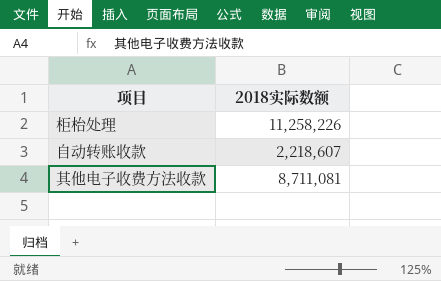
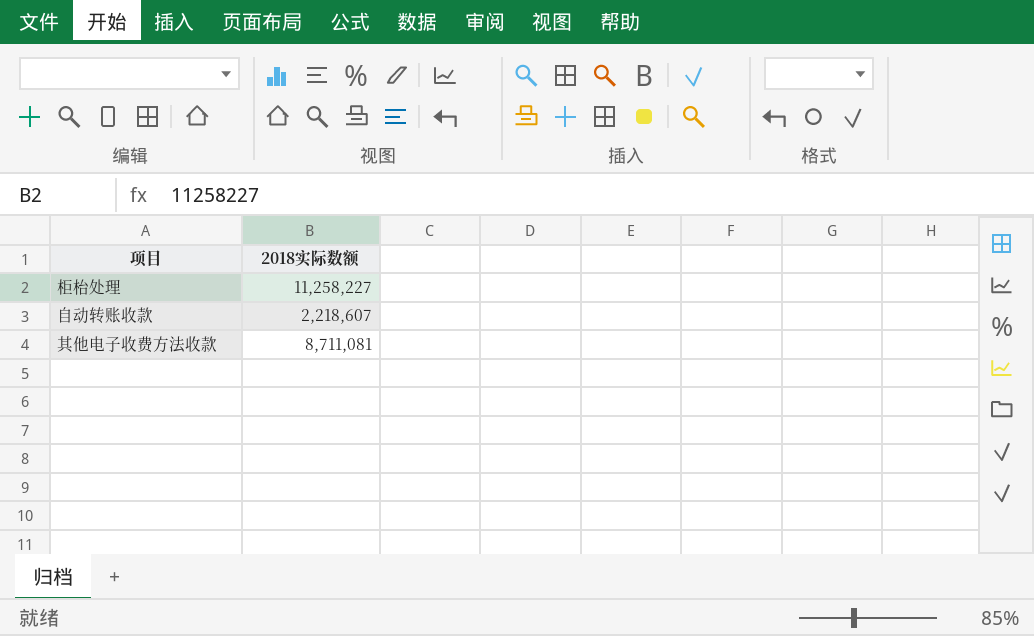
柜枱处理 | 2018实际数额: 11,258,226 -> 11,258,227

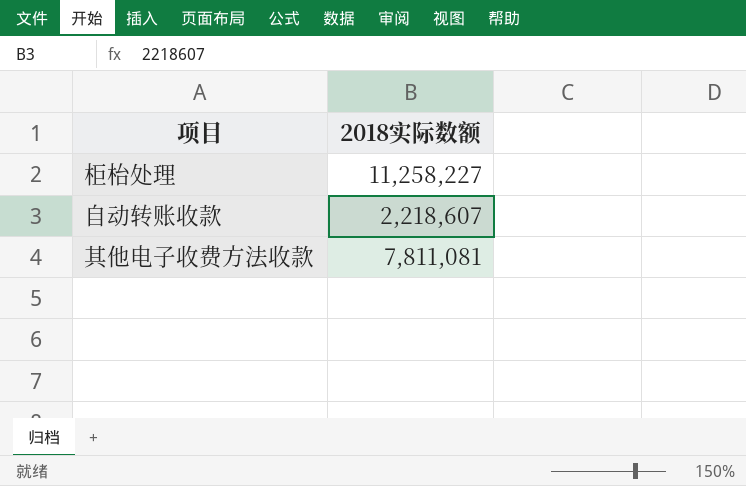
其他电子收费方法收款 | 2018实际数额: 8,711,081 -> 7,811,081

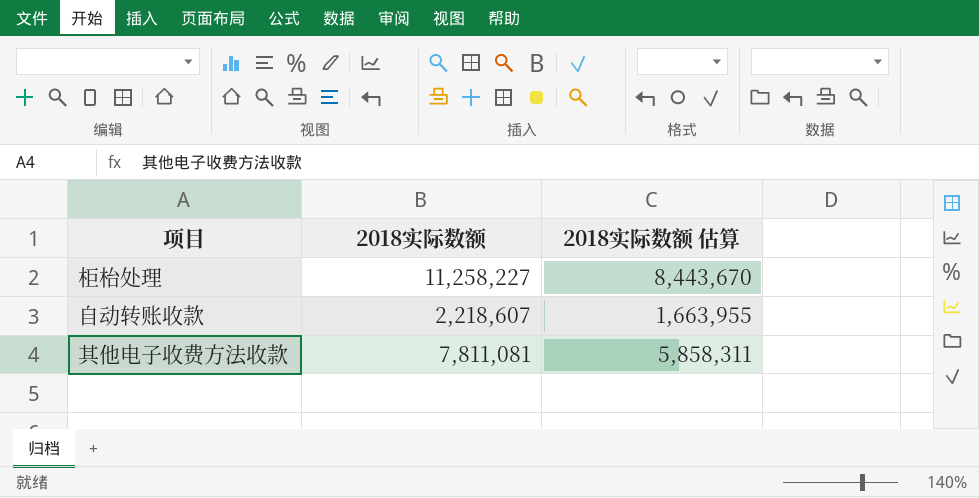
column 2018实际数额 估算 | formula: none -> [2018实际数额] * 0.75

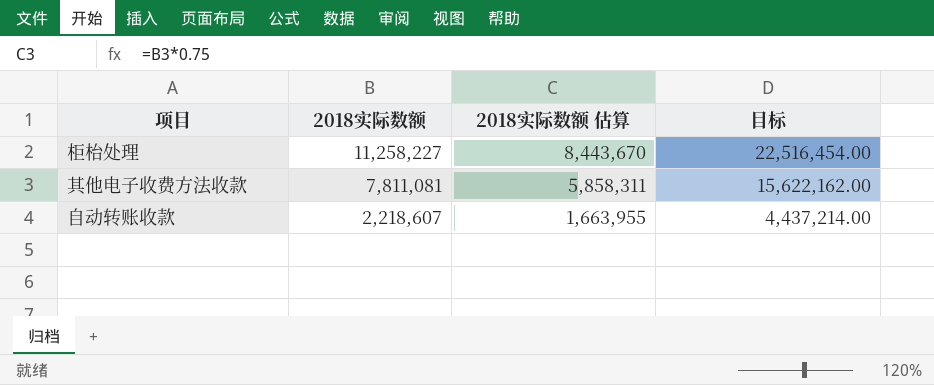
row order: none -> 2018实际数额 descending
column 目标 | formula: none -> [2018实际数额] * 2

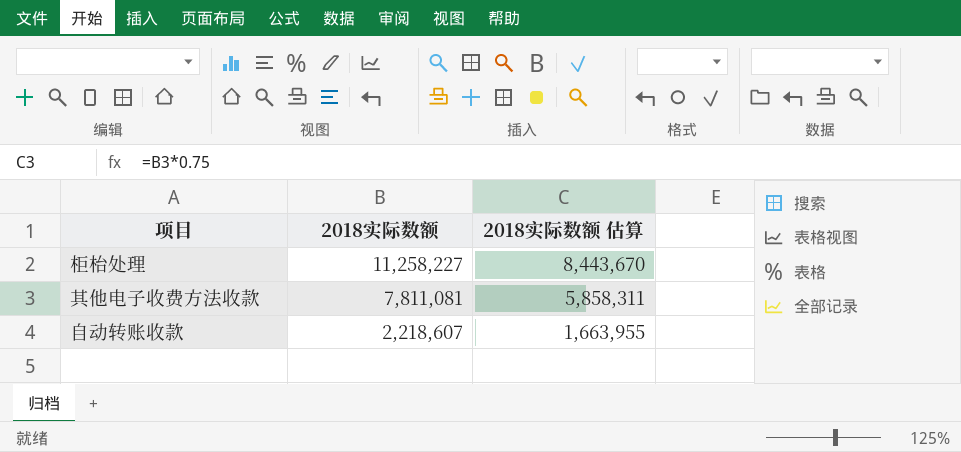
column 目标 | formula: [2018实际数额] * 2 -> none

